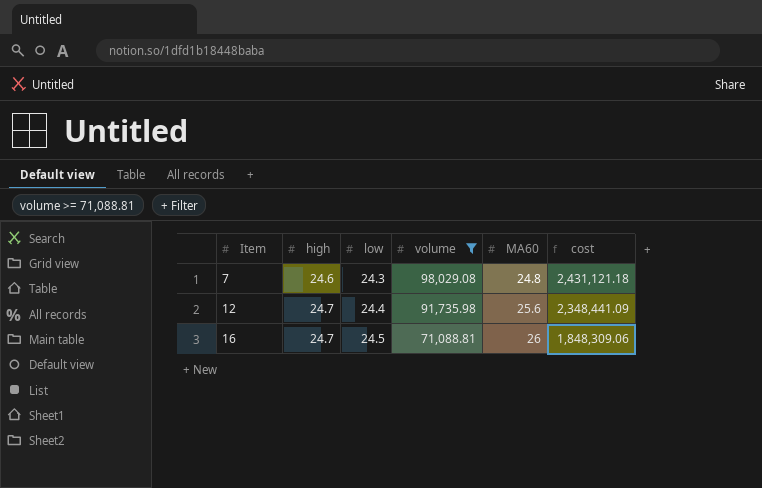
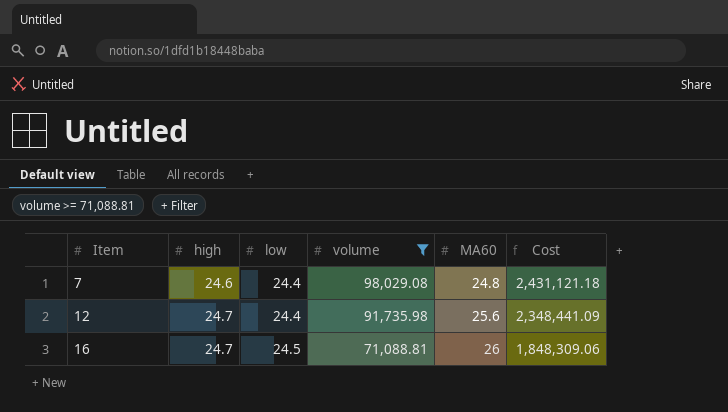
column name: cost -> Cost
7 | low: 24.3 -> 24.4

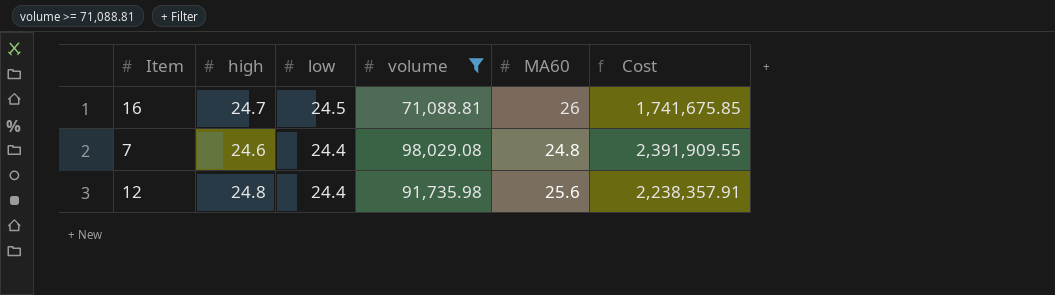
row order: Item ascending -> low descending
column Cost | formula: [volume] * [MA60] -> [low] * [volume]
12 | high: 24.7 -> 24.8

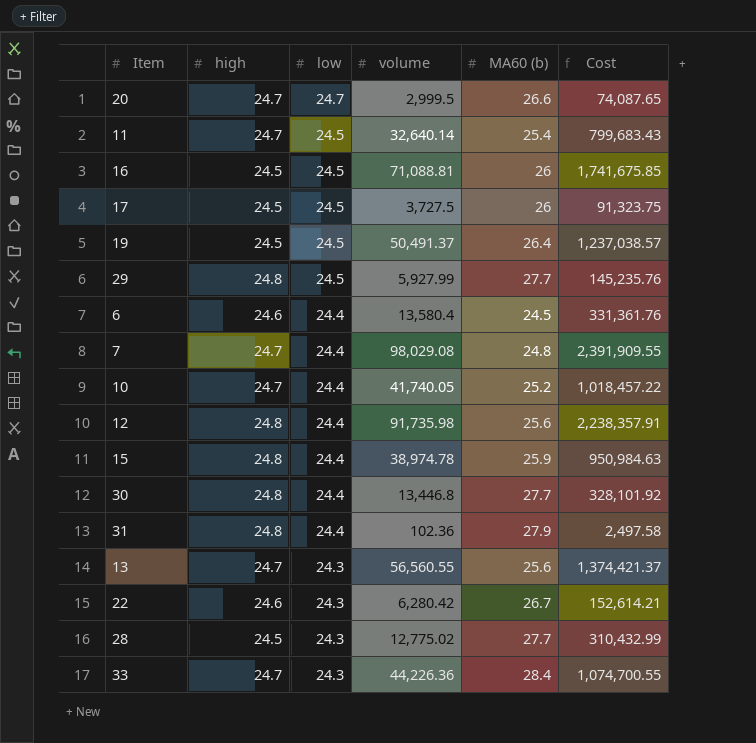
filter: volume >= 71,088.81 -> none
column name: MA60 -> MA60 (b)
16 | high: 24.7 -> 24.5
7 | high: 24.6 -> 24.7

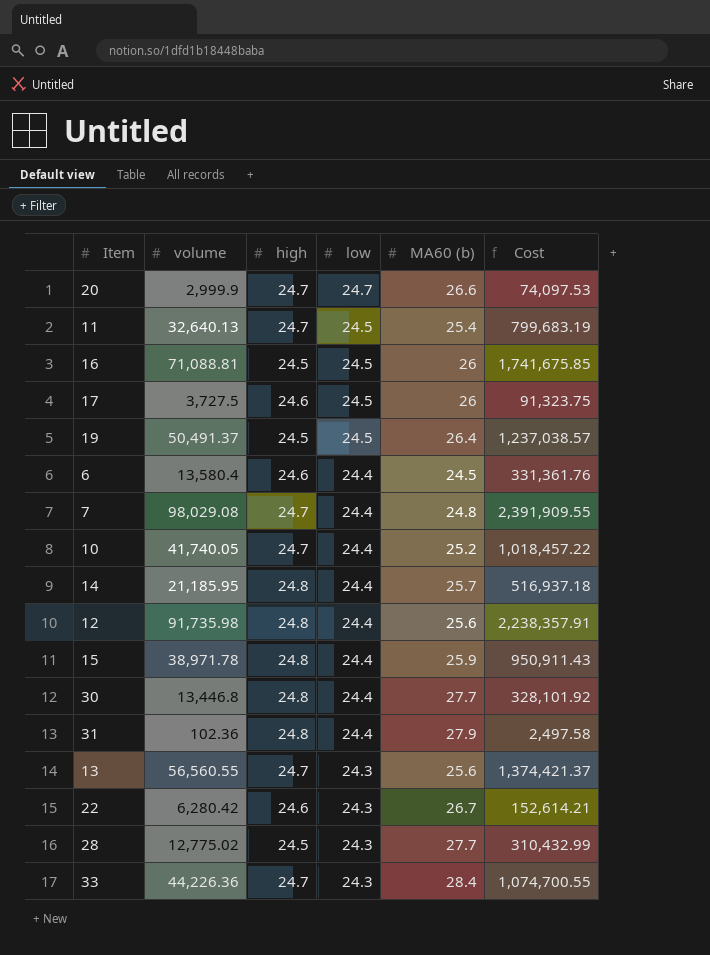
column volume | position: 4 -> 2
row 29: 24.8 | 24.5 | 5,927.99 | 27.7 | 145,235.76 -> none
20 | volume: 2,999.5 -> 2,999.9
20 | Cost: 74,087.65 -> 74,097.53
11 | volume: 32,640.14 -> 32,640.13
11 | Cost: 799,683.43 -> 799,683.19
17 | high: 24.5 -> 24.6
row 14: none -> 21,185.95 | 24.8 | 24.4 | 25.7 | 516,937.18
15 | volume: 38,974.78 -> 38,971.78
15 | Cost: 950,984.63 -> 950,911.43

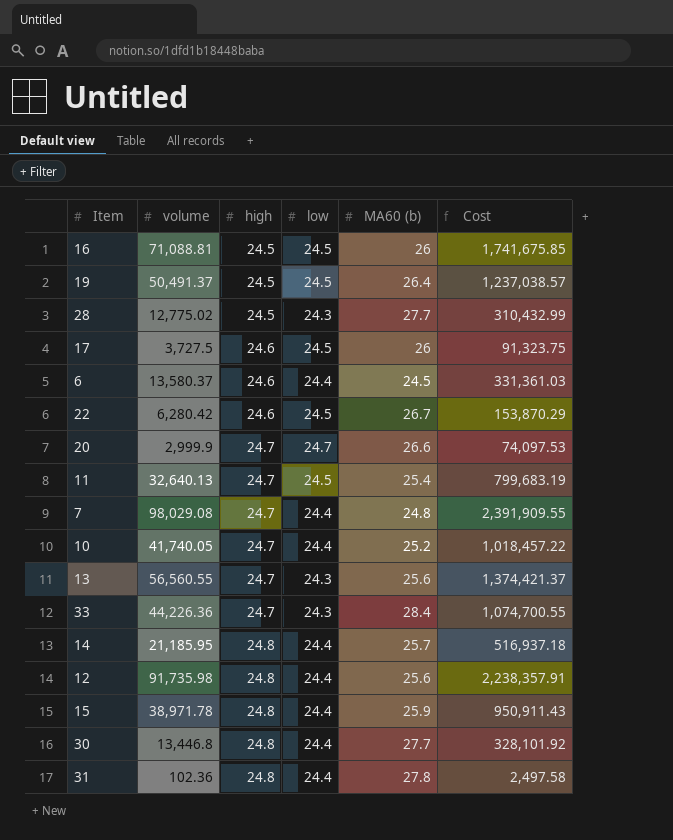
row order: low descending -> high ascending
6 | volume: 13,580.4 -> 13,580.37
6 | Cost: 331,361.76 -> 331,361.03
22 | low: 24.3 -> 24.5
22 | Cost: 152,614.21 -> 153,870.29
31 | MA60 (b): 27.9 -> 27.8

